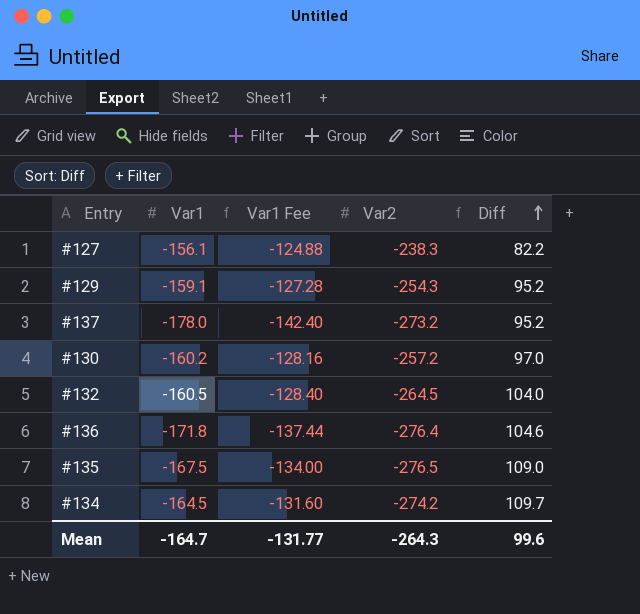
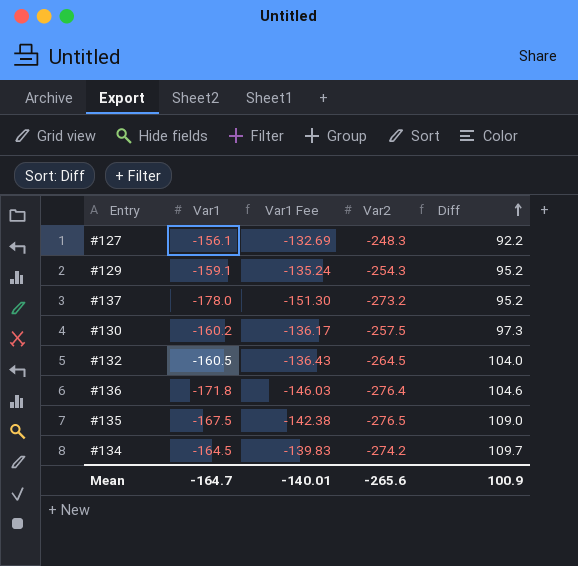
column Var1 Fee | formula: [Var1] * 0.8 -> [Var1] * 0.85
#127 | Var2: -238.3 -> -248.3
#127 | Diff: 82.2 -> 92.2
#130 | Var2: -257.2 -> -257.5
#130 | Diff: 97.0 -> 97.3
Mean | Var1 Fee: -131.77 -> -140.01
Mean | Var2: -264.3 -> -265.6
Mean | Diff: 99.6 -> 100.9

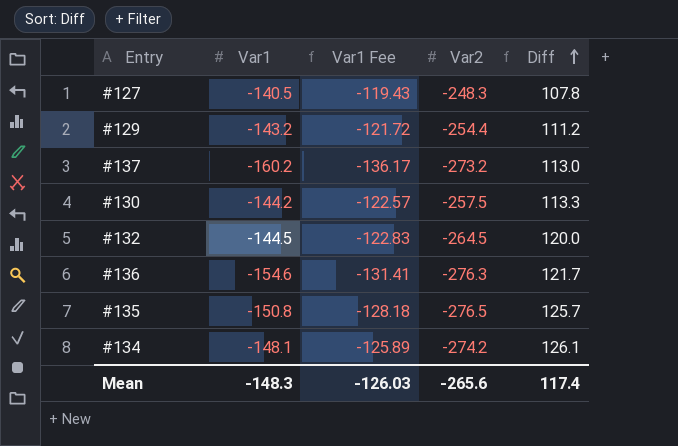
#127 | Var1: -156.1 -> -140.5
#127 | Var1 Fee: -132.69 -> -119.43
#127 | Diff: 92.2 -> 107.8
#129 | Var1: -159.1 -> -143.2
#129 | Var1 Fee: -135.24 -> -121.72
#129 | Var2: -254.3 -> -254.4
#129 | Diff: 95.2 -> 111.2
#137 | Var1: -178.0 -> -160.2
#137 | Var1 Fee: -151.30 -> -136.17
#137 | Diff: 95.2 -> 113.0
#130 | Var1: -160.2 -> -144.2
#130 | Var1 Fee: -136.17 -> -122.57
#130 | Diff: 97.3 -> 113.3
#132 | Var1: -160.5 -> -144.5
#132 | Var1 Fee: -136.43 -> -122.83
#132 | Diff: 104.0 -> 120.0
#136 | Var1: -171.8 -> -154.6
#136 | Var1 Fee: -146.03 -> -131.41
#136 | Var2: -276.4 -> -276.3
#136 | Diff: 104.6 -> 121.7
#135 | Var1: -167.5 -> -150.8
#135 | Var1 Fee: -142.38 -> -128.18
#135 | Diff: 109.0 -> 125.7
#134 | Var1: -164.5 -> -148.1
#134 | Var1 Fee: -139.83 -> -125.89
#134 | Diff: 109.7 -> 126.1
Mean | Var1: -164.7 -> -148.3
Mean | Var1 Fee: -140.01 -> -126.03
Mean | Diff: 100.9 -> 117.4

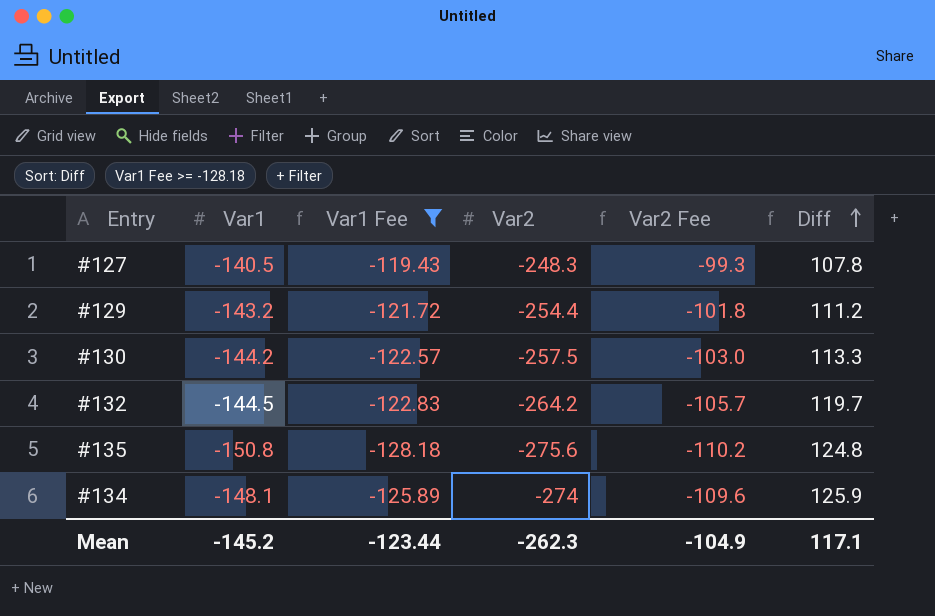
filter: none -> Var1 Fee >= -128.18
column Var2 Fee | formula: none -> [Var2] * 0.4
#132 | Var2: -264.5 -> -264.2
#132 | Diff: 120.0 -> 119.7
#135 | Var2: -276.5 -> -275.6
#135 | Diff: 125.7 -> 124.8
#134 | Var2: -274.2 -> -274
#134 | Diff: 126.1 -> 125.9
Mean | Var1: -148.3 -> -145.2
Mean | Var1 Fee: -126.03 -> -123.44
Mean | Var2: -265.6 -> -262.3
Mean | Diff: 117.4 -> 117.1

